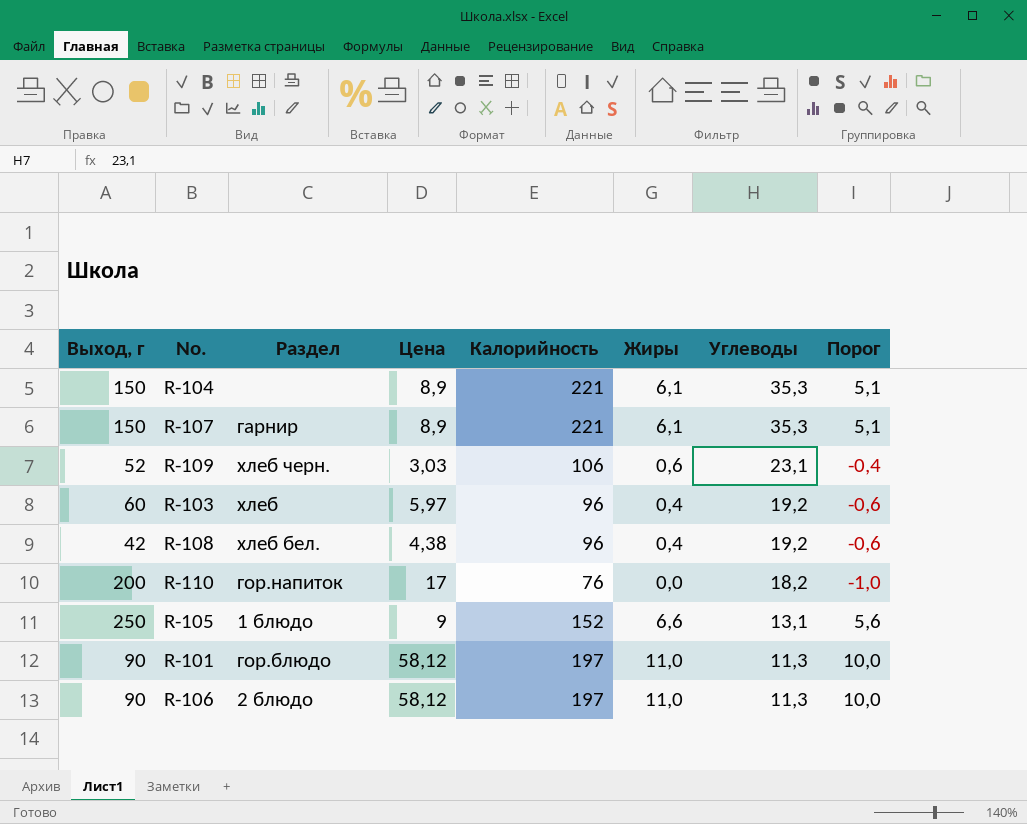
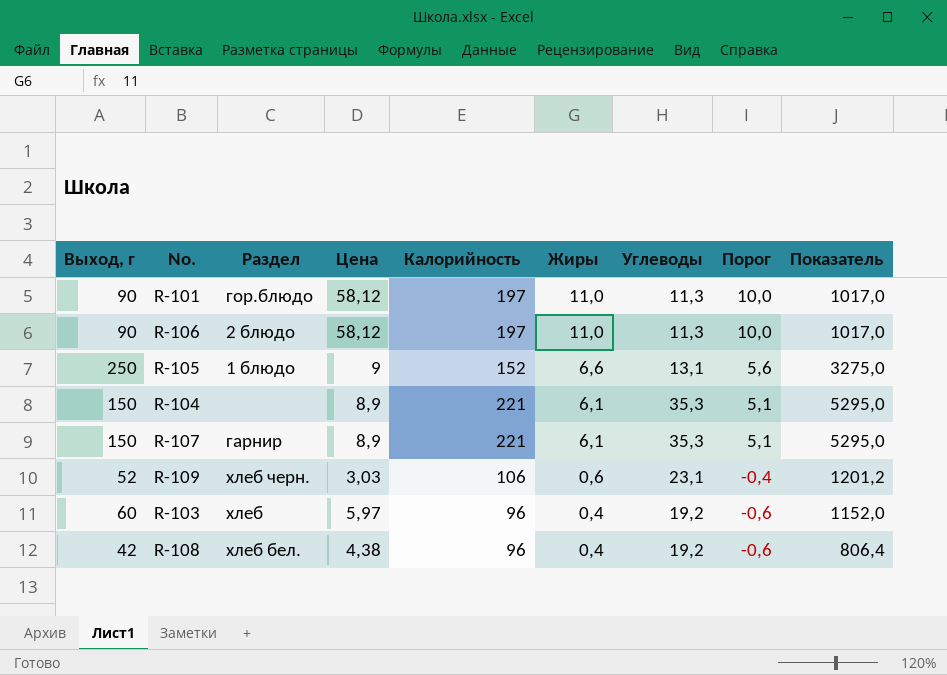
row order: Углеводы descending -> Жиры descending
column Показатель | formula: none -> [Выход, г] * [Углеводы]
row R-110: 200 | гор.напиток | 17 | 76 | 0,0 | 18,2 | -1,0 -> none

